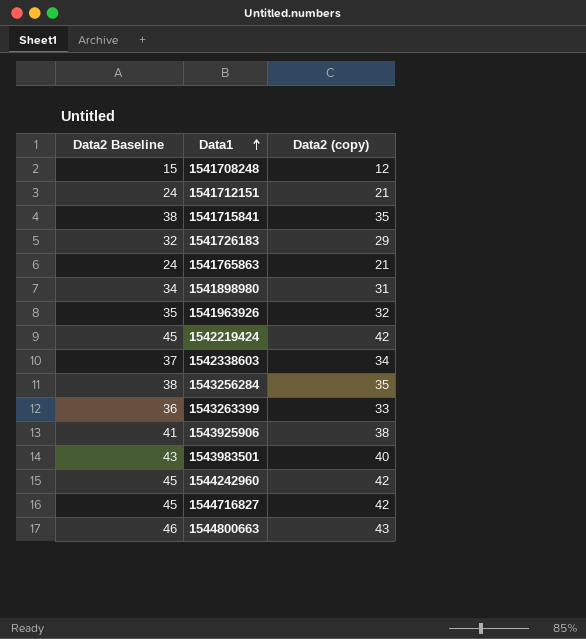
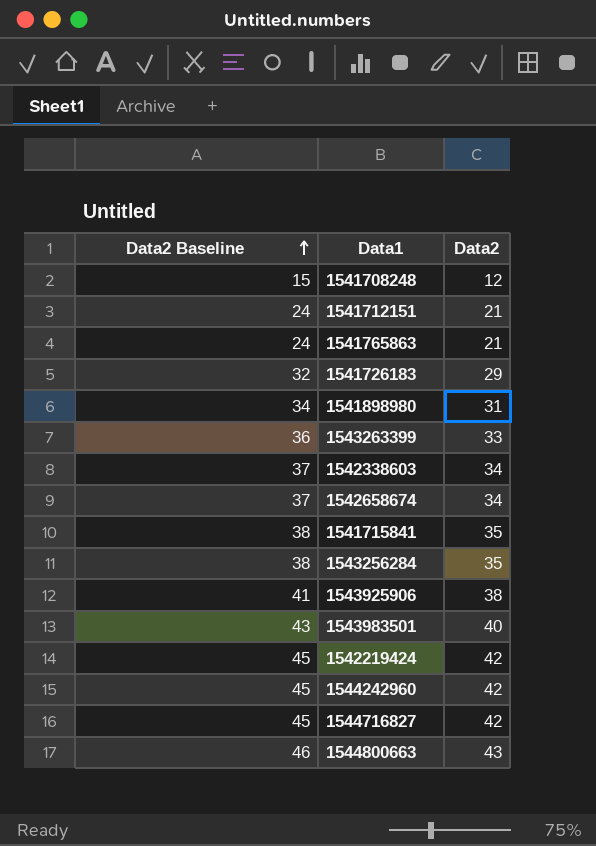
row order: Data1 ascending -> Data2 Baseline ascending
column name: Data2 (copy) -> Data2
row 1541963926: 35 | 32 -> none
row 1542658674: none -> 37 | 34

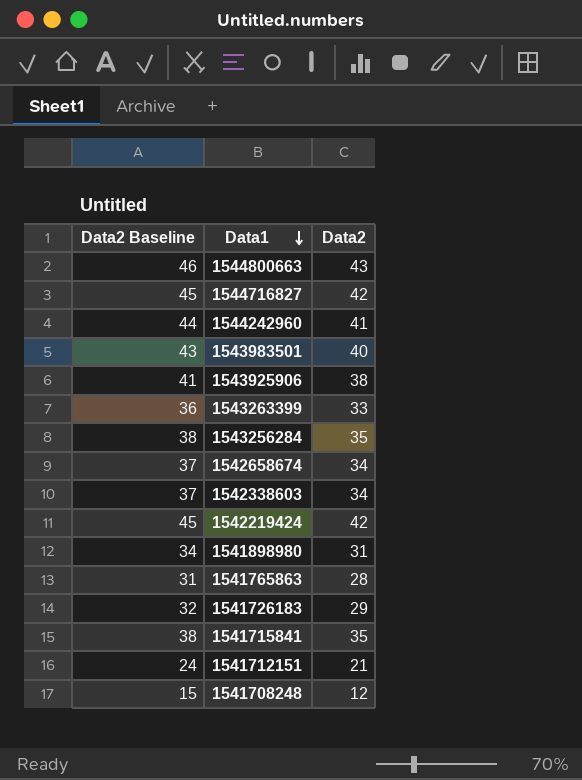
row order: Data2 Baseline ascending -> Data1 descending
1544242960 | Data2 Baseline: 45 -> 44
1544242960 | Data2: 42 -> 41
1541765863 | Data2 Baseline: 24 -> 31
1541765863 | Data2: 21 -> 28

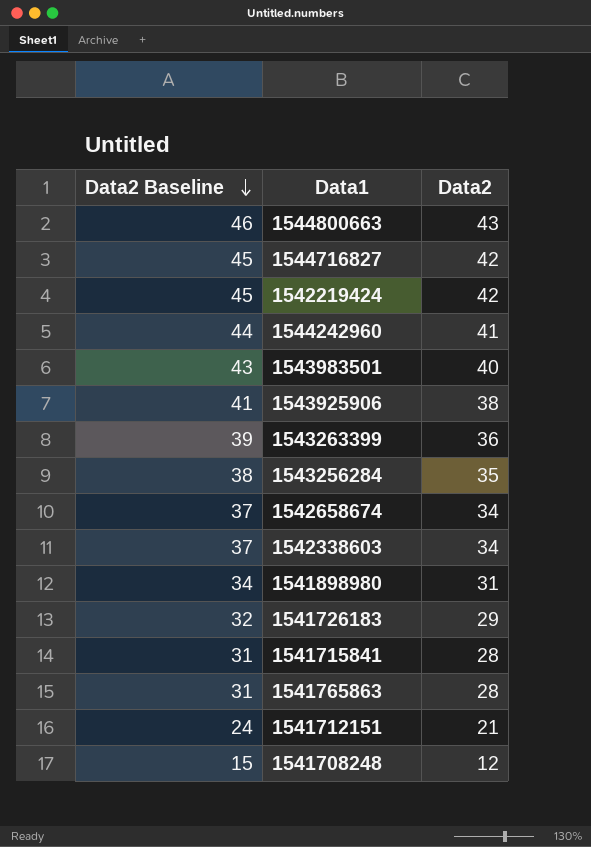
row order: Data1 descending -> Data2 Baseline descending
1543263399 | Data2 Baseline: 36 -> 39
1543263399 | Data2: 33 -> 36
1541715841 | Data2 Baseline: 38 -> 31
1541715841 | Data2: 35 -> 28

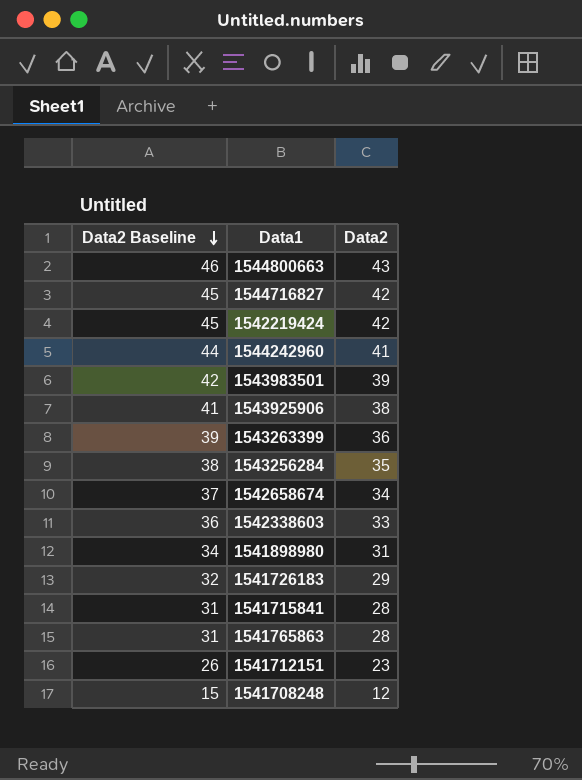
1543983501 | Data2 Baseline: 43 -> 42
1543983501 | Data2: 40 -> 39
1542338603 | Data2 Baseline: 37 -> 36
1542338603 | Data2: 34 -> 33
1541712151 | Data2 Baseline: 24 -> 26
1541712151 | Data2: 21 -> 23

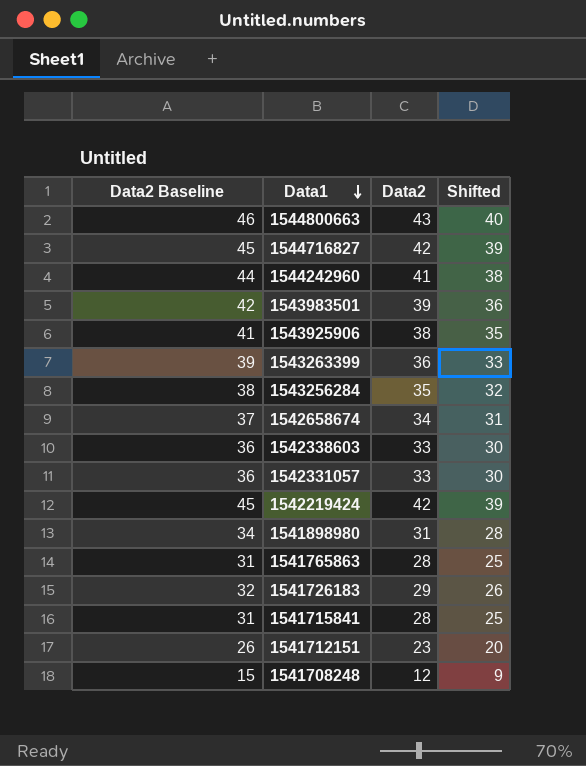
row order: Data2 Baseline descending -> Data1 descending
column Shifted | formula: none -> [Data2] - 3
row 1542331057: none -> 36 | 33 | 30

